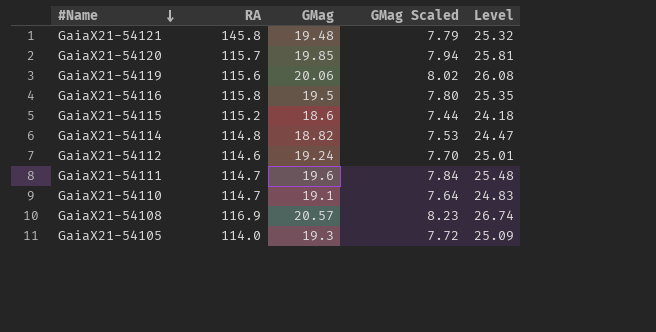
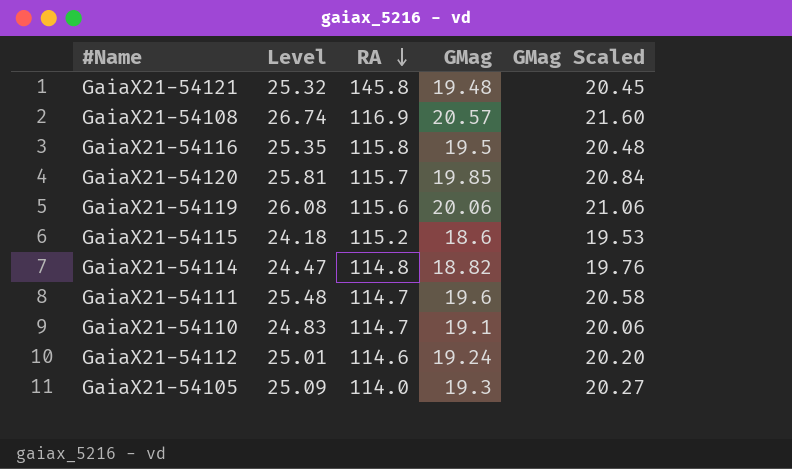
row order: #Name descending -> RA descending
column Level | position: 5 -> 2
column GMag Scaled | formula: [GMag] * 0.4 -> [GMag] * 1.05

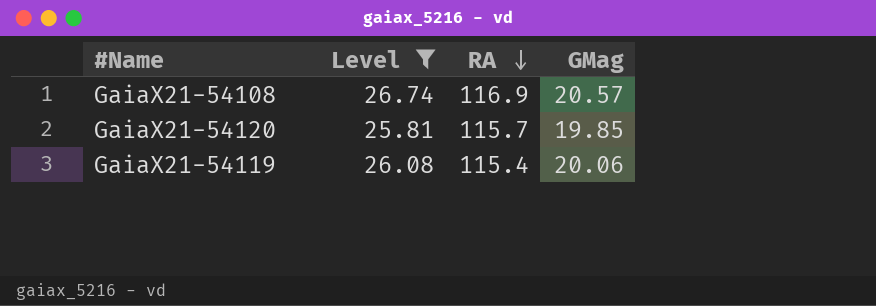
filter: none -> Level >= 25.81
column GMag Scaled | formula: [GMag] * 1.05 -> none
GaiaX21-54119 | RA: 115.6 -> 115.4

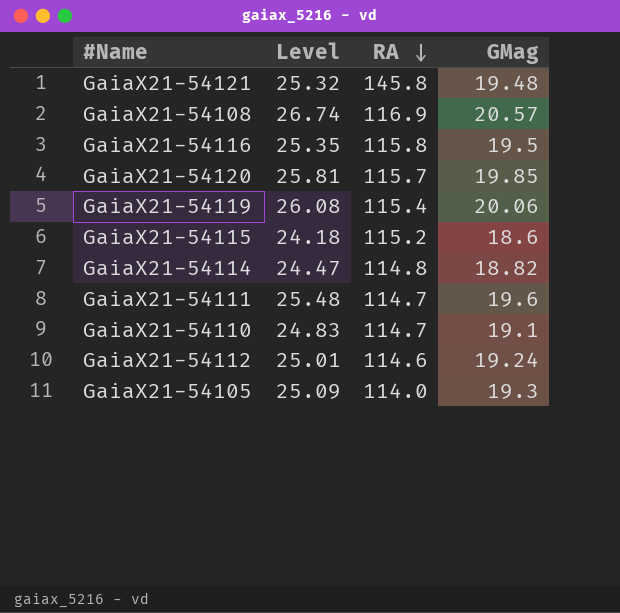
filter: Level >= 25.81 -> none

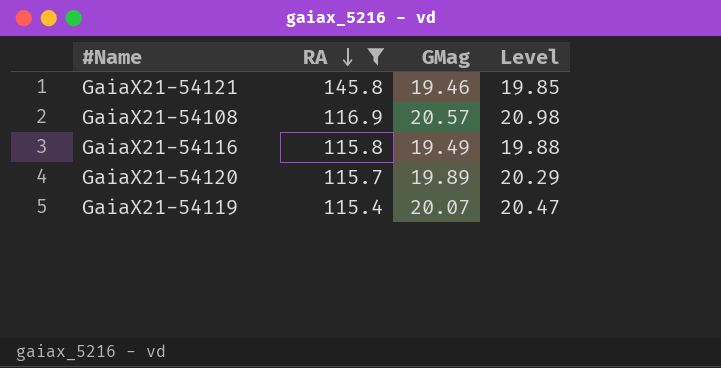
filter: none -> RA >= 115.4
column Level | formula: [GMag] * 1.3 -> [GMag] * 1.02
column Level | position: 2 -> 4
GaiaX21-54121 | GMag: 19.48 -> 19.46
GaiaX21-54116 | GMag: 19.5 -> 19.49
GaiaX21-54120 | GMag: 19.85 -> 19.89
GaiaX21-54119 | GMag: 20.06 -> 20.07

